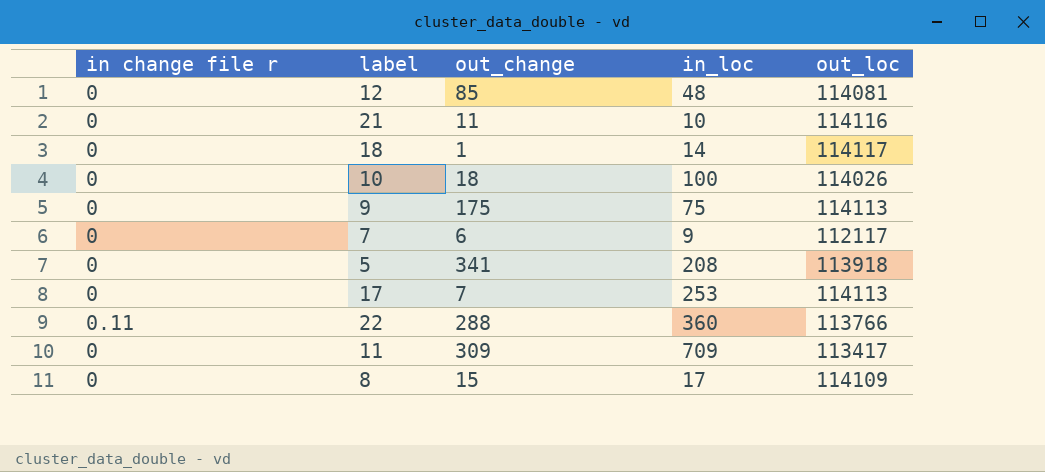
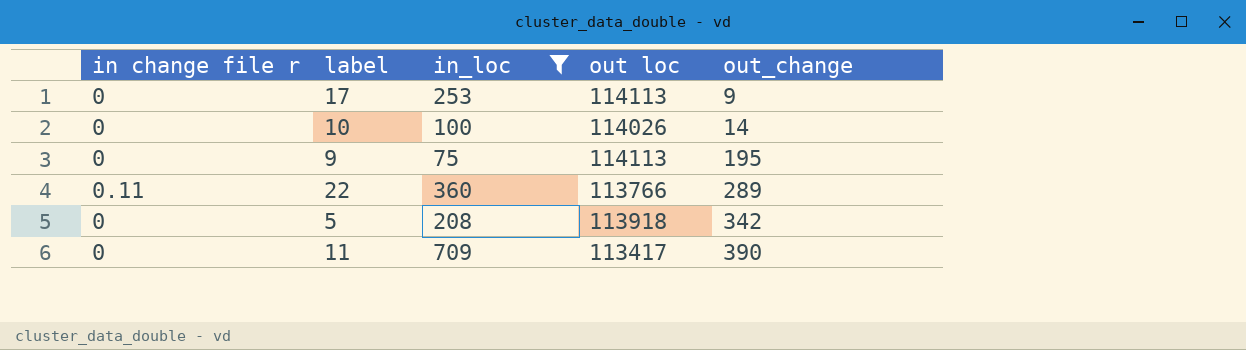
filter: none -> in_loc >= 75
row order: none -> out_change ascending
column name: out_loc -> out loc
column out_change | position: 3 -> 5
17 | out_change: 7 -> 9
10 | out_change: 18 -> 14
9 | out_change: 175 -> 195
22 | out_change: 288 -> 289
5 | out_change: 341 -> 342
11 | out_change: 309 -> 390

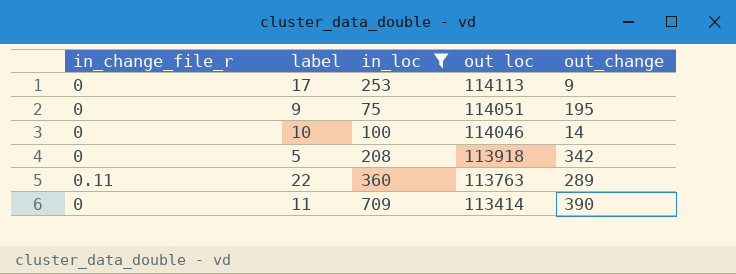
row order: out_change ascending -> out loc descending
column name: in change file r -> in_change_file_r
9 | out loc: 114113 -> 114051
10 | out loc: 114026 -> 114046
22 | out loc: 113766 -> 113763
11 | out loc: 113417 -> 113414

